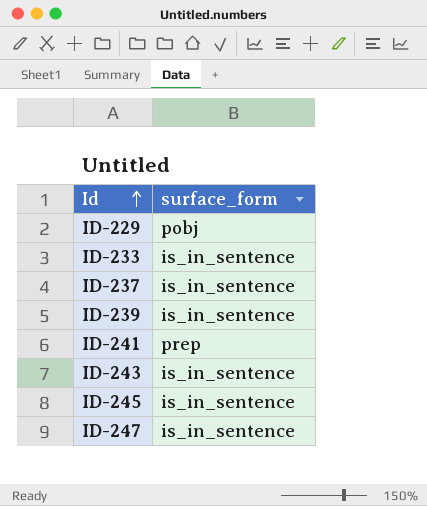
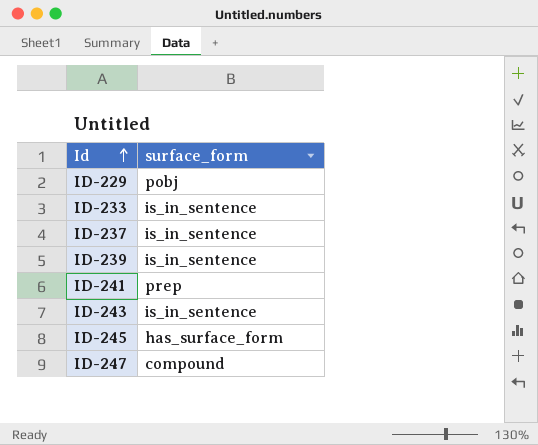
ID-245 | surface_form: is_in_sentence -> has_surface_form
ID-247 | surface_form: is_in_sentence -> compound

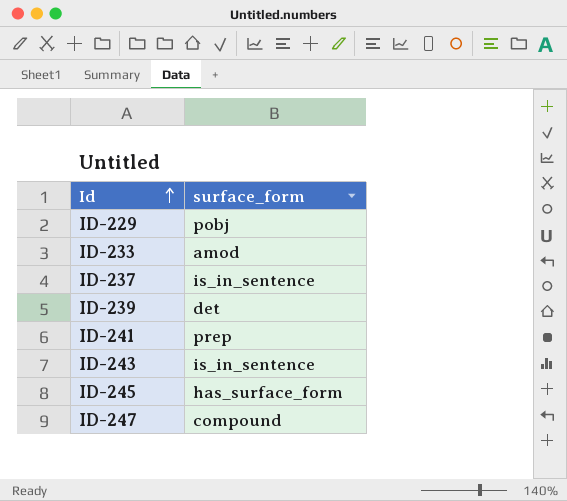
ID-233 | surface_form: is_in_sentence -> amod
ID-239 | surface_form: is_in_sentence -> det

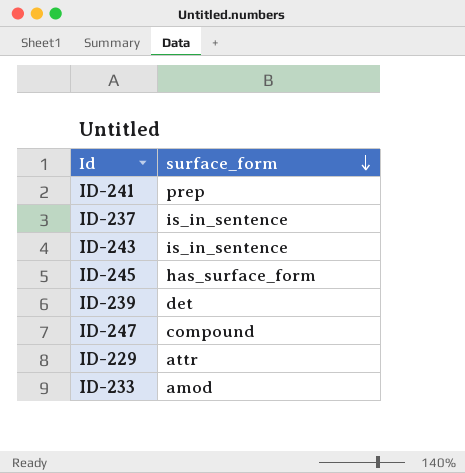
row order: Id ascending -> surface_form descending
ID-229 | surface_form: pobj -> attr

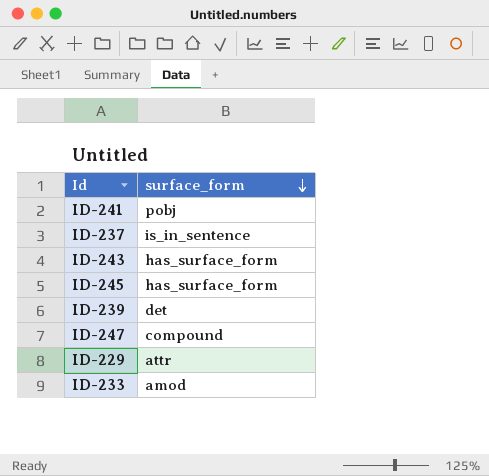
ID-241 | surface_form: prep -> pobj
ID-243 | surface_form: is_in_sentence -> has_surface_form

